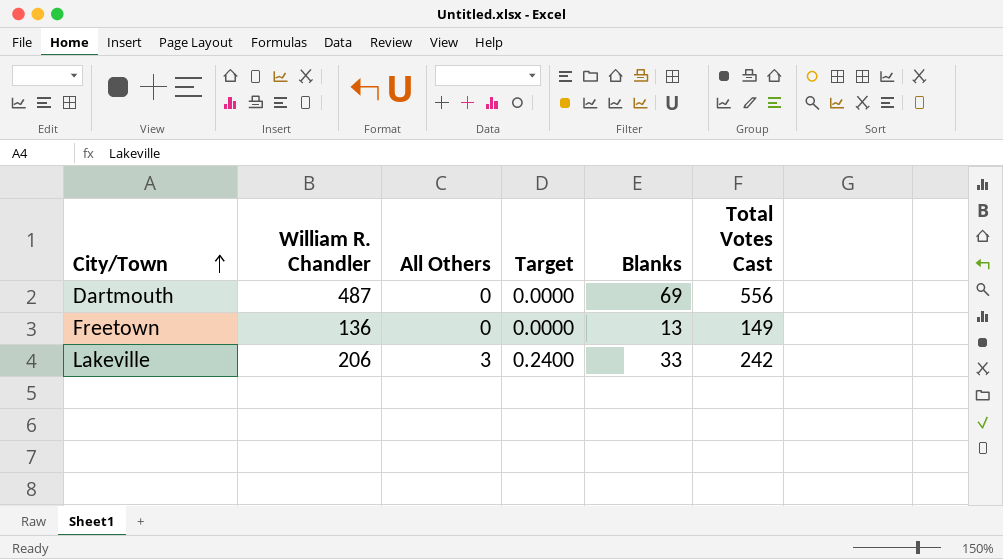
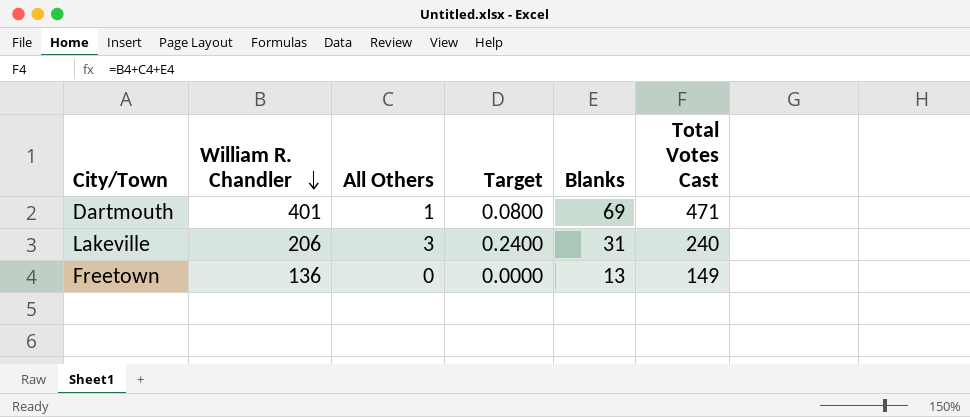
row order: City/Town ascending -> William R. Chandler descending
Dartmouth | William R. Chandler: 487 -> 401
Dartmouth | All Others: 0 -> 1
Dartmouth | Target: 0.0000 -> 0.0800
Dartmouth | Total Votes Cast: 556 -> 471
Lakeville | Blanks: 33 -> 31
Lakeville | Total Votes Cast: 242 -> 240

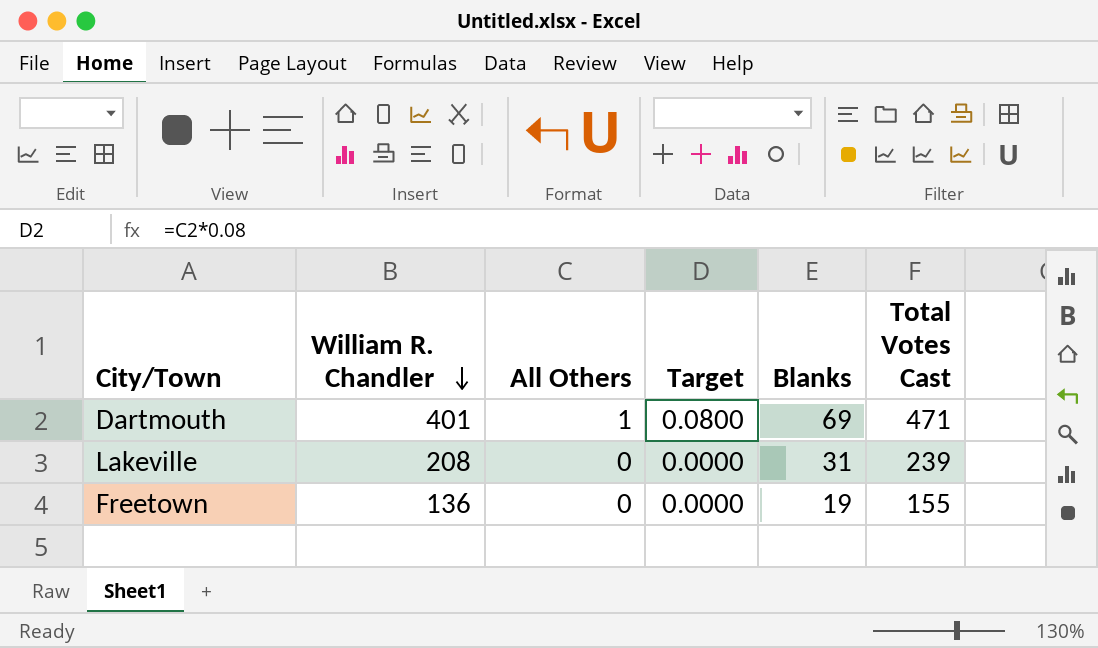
Lakeville | William R. Chandler: 206 -> 208
Lakeville | All Others: 3 -> 0
Lakeville | Target: 0.2400 -> 0.0000
Lakeville | Total Votes Cast: 240 -> 239
Freetown | Blanks: 13 -> 19
Freetown | Total Votes Cast: 149 -> 155

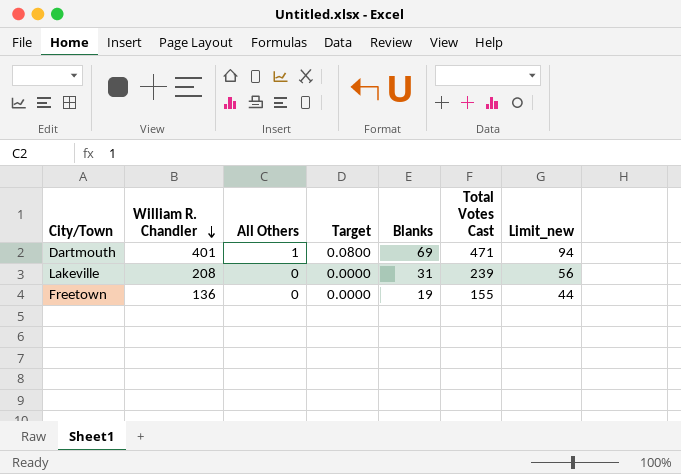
column Limit_new | formula: none -> [Blanks] + 25

